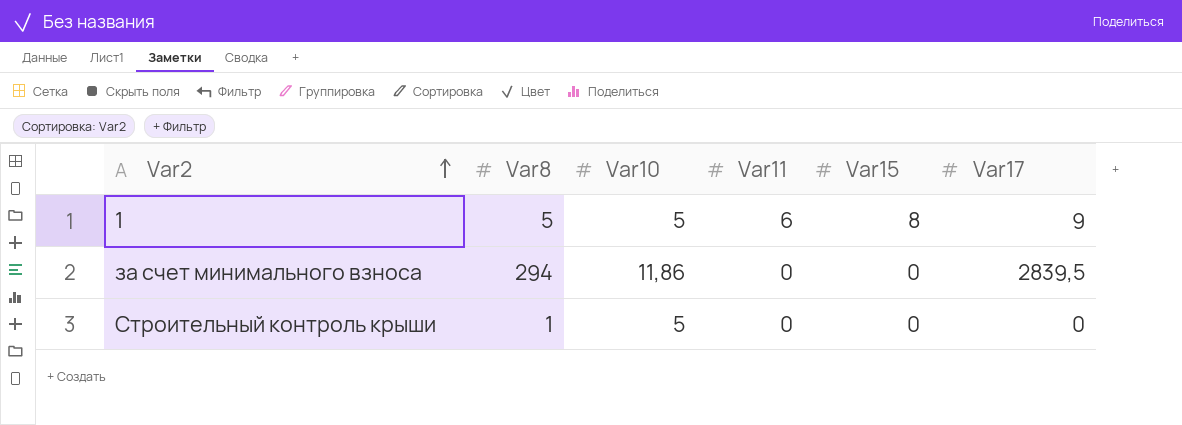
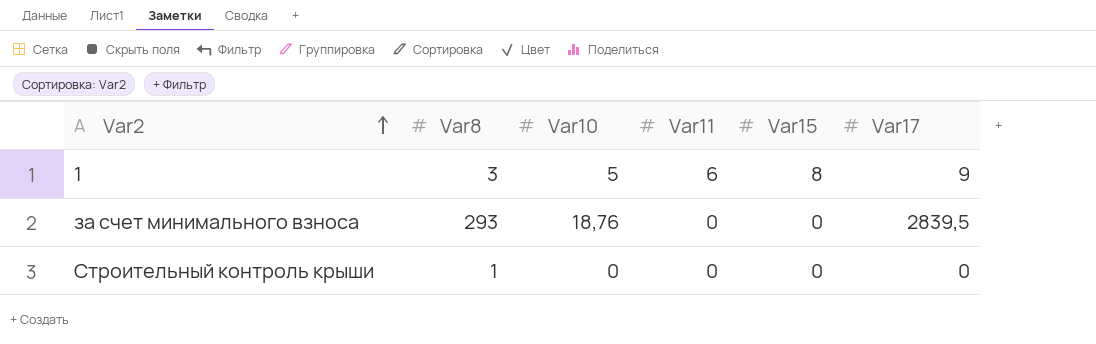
1 | Var8: 5 -> 3
за счет минимального взноса | Var8: 294 -> 293
за счет минимального взноса | Var10: 11,86 -> 18,76
Строительный контроль крыши | Var10: 5 -> 0

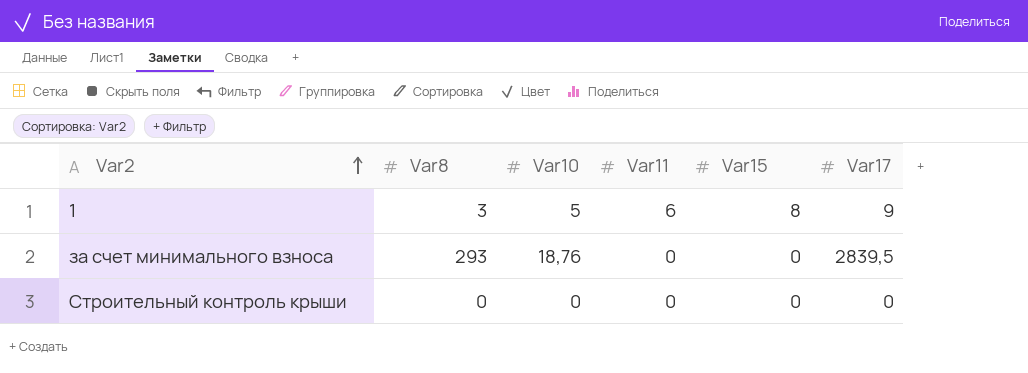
Строительный контроль крыши | Var8: 1 -> 0

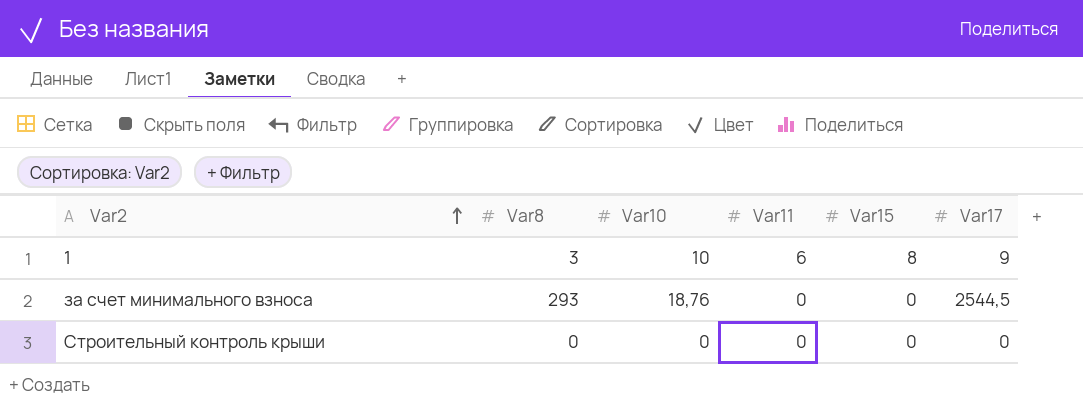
1 | Var10: 5 -> 10
за счет минимального взноса | Var17: 2839,5 -> 2544,5

